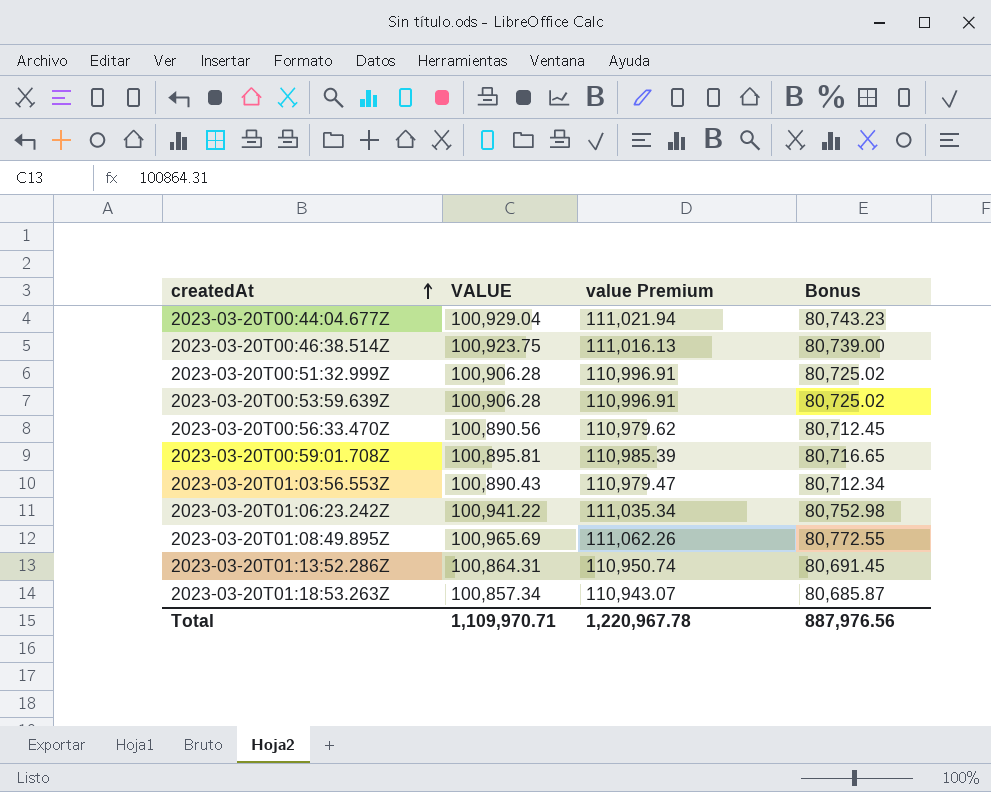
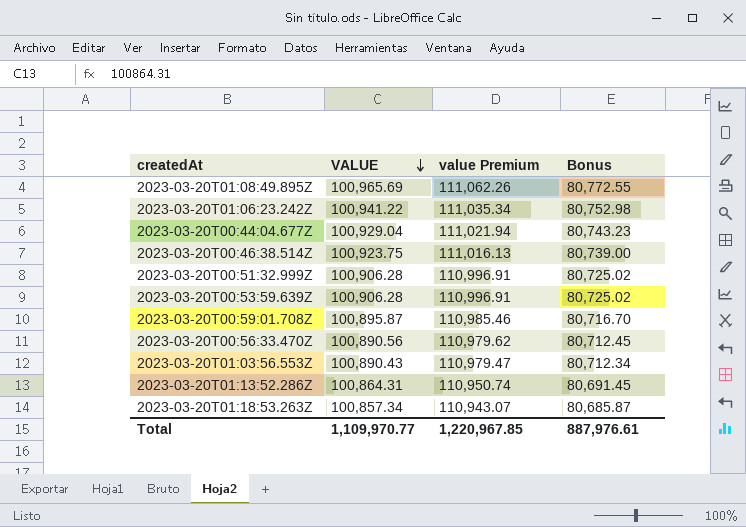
row order: createdAt ascending -> VALUE descending
2023-03-20T00:59:01.708Z | VALUE: 100,895.81 -> 100,895.87
2023-03-20T00:59:01.708Z | value Premium: 110,985.39 -> 110,985.46
2023-03-20T00:59:01.708Z | Bonus: 80,716.65 -> 80,716.70
Total | VALUE: 1,109,970.71 -> 1,109,970.77
Total | value Premium: 1,220,967.78 -> 1,220,967.85
Total | Bonus: 887,976.56 -> 887,976.61

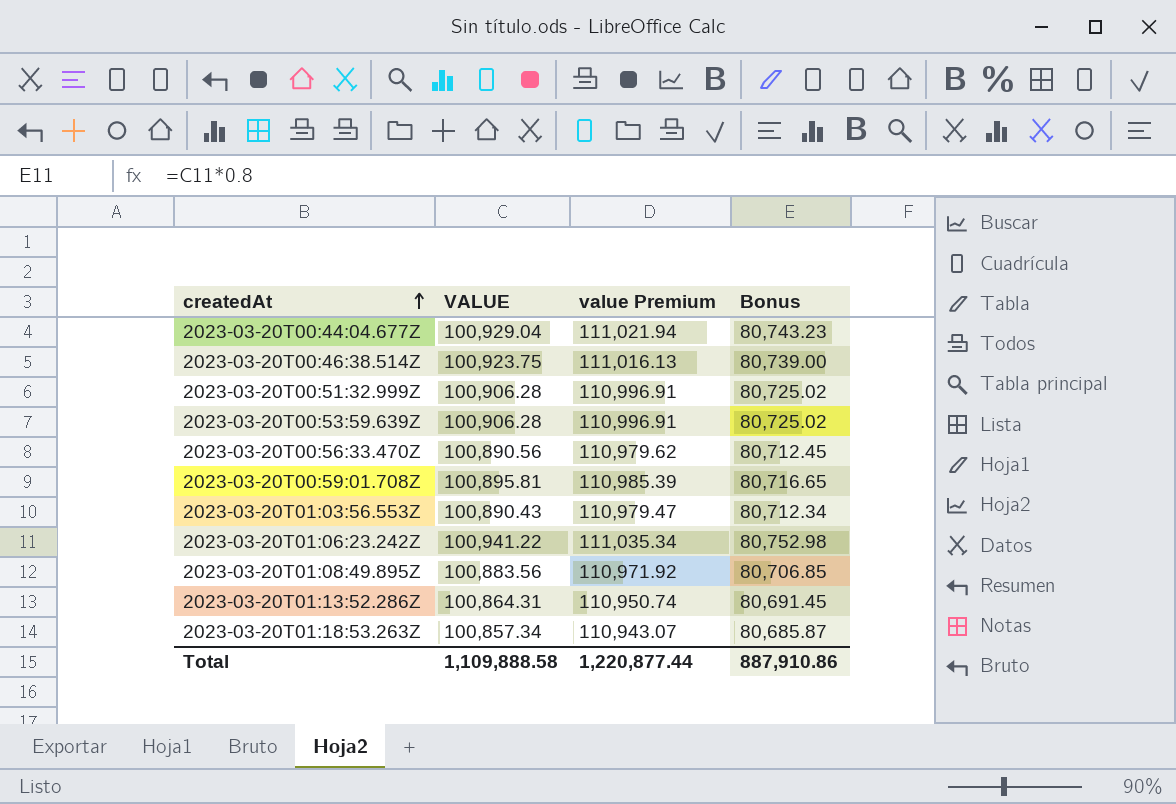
row order: VALUE descending -> createdAt ascending
2023-03-20T00:59:01.708Z | VALUE: 100,895.87 -> 100,895.81
2023-03-20T00:59:01.708Z | value Premium: 110,985.46 -> 110,985.39
2023-03-20T00:59:01.708Z | Bonus: 80,716.70 -> 80,716.65
2023-03-20T01:08:49.895Z | VALUE: 100,965.69 -> 100,883.56
2023-03-20T01:08:49.895Z | value Premium: 111,062.26 -> 110,971.92
2023-03-20T01:08:49.895Z | Bonus: 80,772.55 -> 80,706.85
Total | VALUE: 1,109,970.77 -> 1,109,888.58
Total | value Premium: 1,220,967.85 -> 1,220,877.44
Total | Bonus: 887,976.61 -> 887,910.86

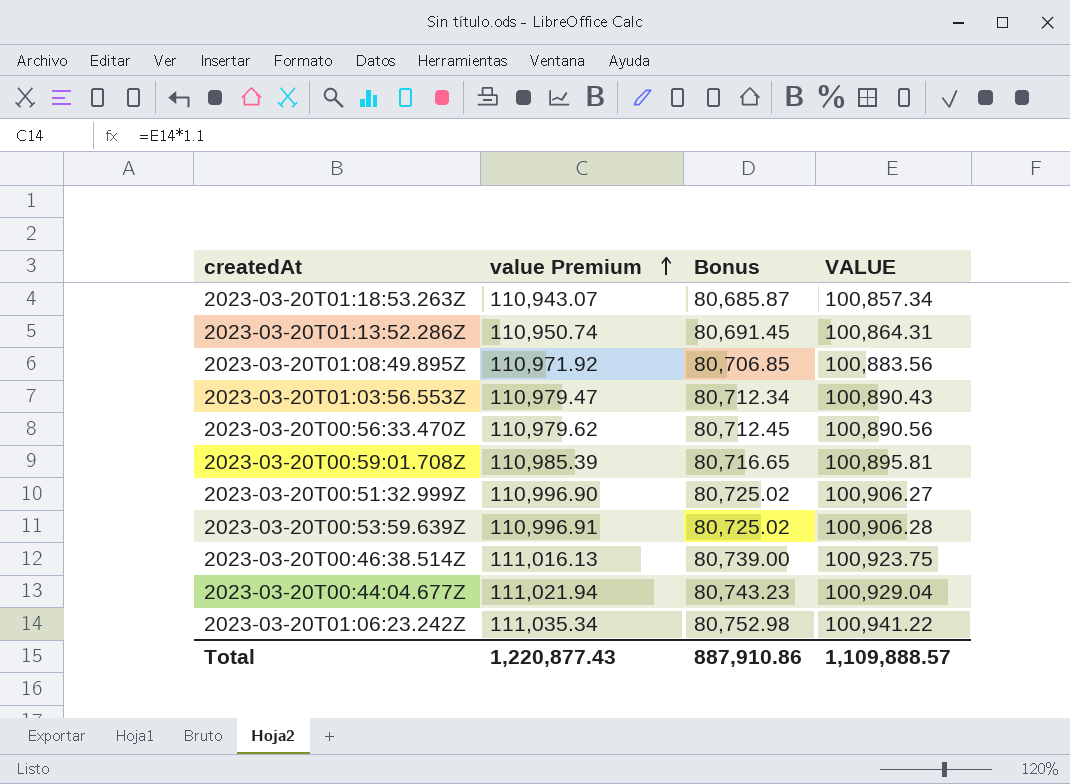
row order: createdAt ascending -> value Premium ascending
column VALUE | position: 2 -> 4
2023-03-20T00:51:32.999Z | value Premium: 110,996.91 -> 110,996.90
2023-03-20T00:51:32.999Z | VALUE: 100,906.28 -> 100,906.27
Total | value Premium: 1,220,877.44 -> 1,220,877.43
Total | VALUE: 1,109,888.58 -> 1,109,888.57

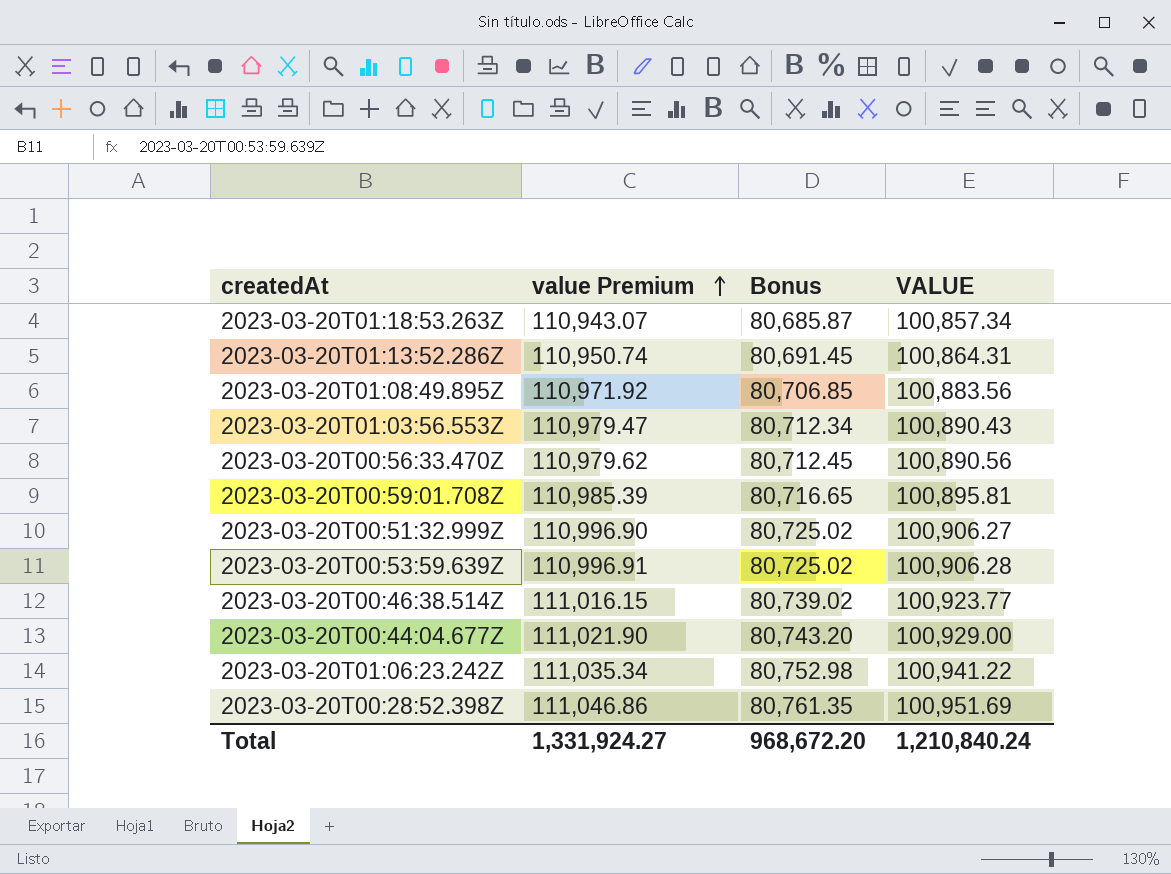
2023-03-20T00:46:38.514Z | value Premium: 111,016.13 -> 111,016.15
2023-03-20T00:46:38.514Z | Bonus: 80,739.00 -> 80,739.02
2023-03-20T00:46:38.514Z | VALUE: 100,923.75 -> 100,923.77
2023-03-20T00:44:04.677Z | value Premium: 111,021.94 -> 111,021.90
2023-03-20T00:44:04.677Z | Bonus: 80,743.23 -> 80,743.20
2023-03-20T00:44:04.677Z | VALUE: 100,929.04 -> 100,929.00
row 2023-03-20T00:28:52.398Z: none -> 111,046.86 | 80,761.35 | 100,951.69
Total | value Premium: 1,220,877.43 -> 1,331,924.27
Total | Bonus: 887,910.86 -> 968,672.20
Total | VALUE: 1,109,888.57 -> 1,210,840.24

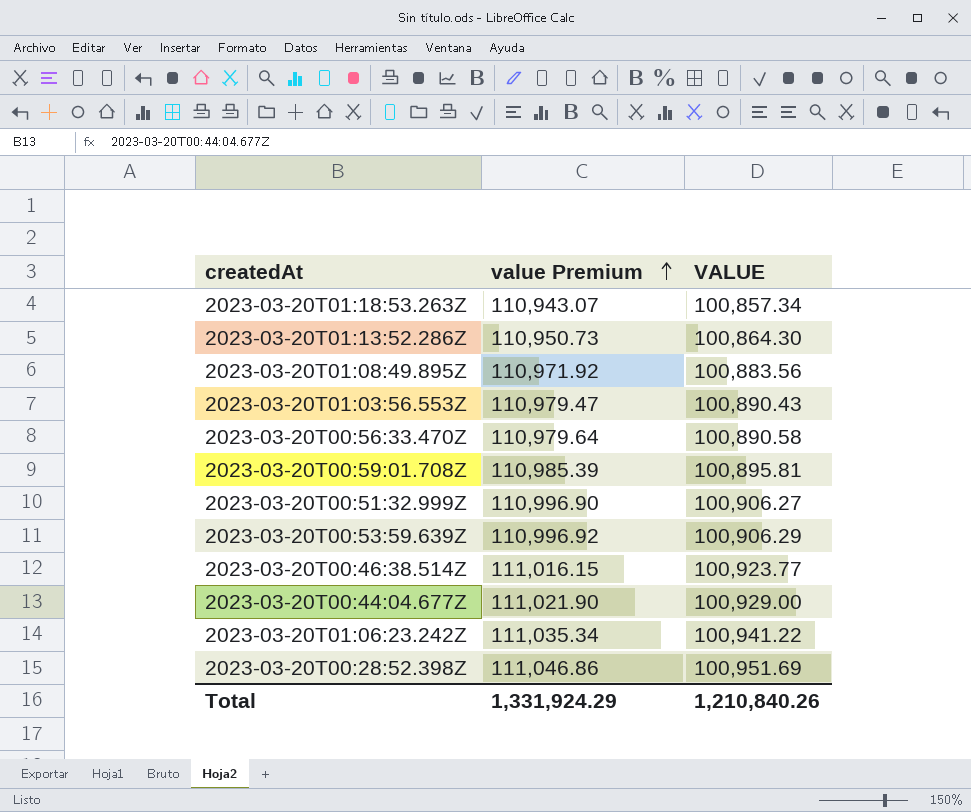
column Bonus | formula: [VALUE] * 0.8 -> none
2023-03-20T01:13:52.286Z | value Premium: 110,950.74 -> 110,950.73
2023-03-20T01:13:52.286Z | VALUE: 100,864.31 -> 100,864.30
2023-03-20T00:56:33.470Z | value Premium: 110,979.62 -> 110,979.64
2023-03-20T00:56:33.470Z | VALUE: 100,890.56 -> 100,890.58
2023-03-20T00:53:59.639Z | value Premium: 110,996.91 -> 110,996.92
2023-03-20T00:53:59.639Z | VALUE: 100,906.28 -> 100,906.29
Total | value Premium: 1,331,924.27 -> 1,331,924.29
Total | VALUE: 1,210,840.24 -> 1,210,840.26

